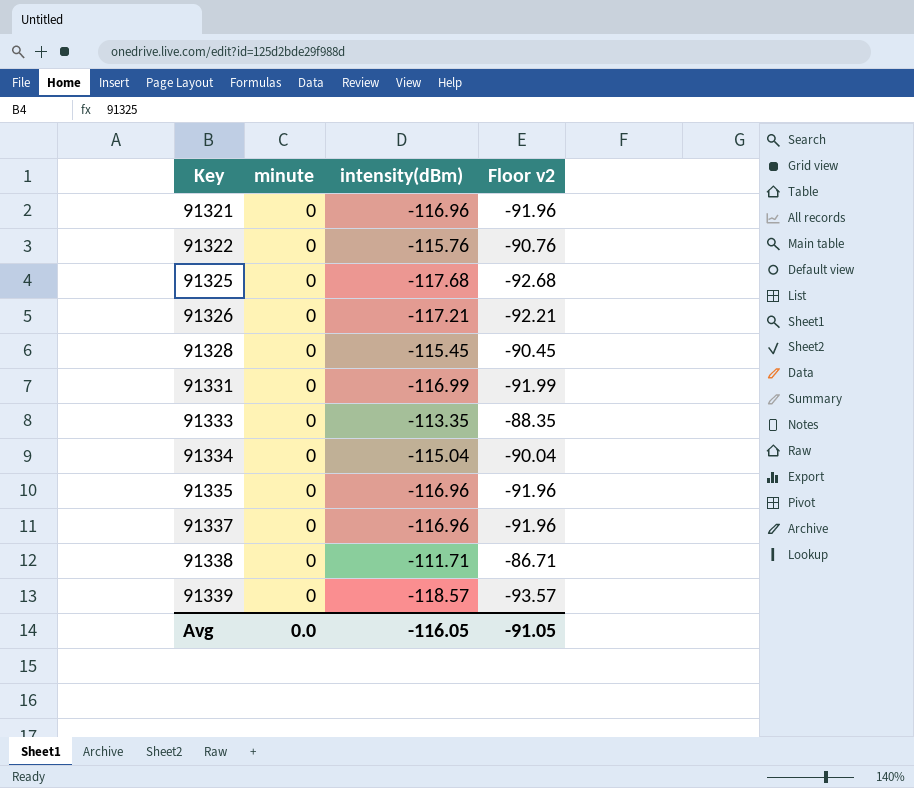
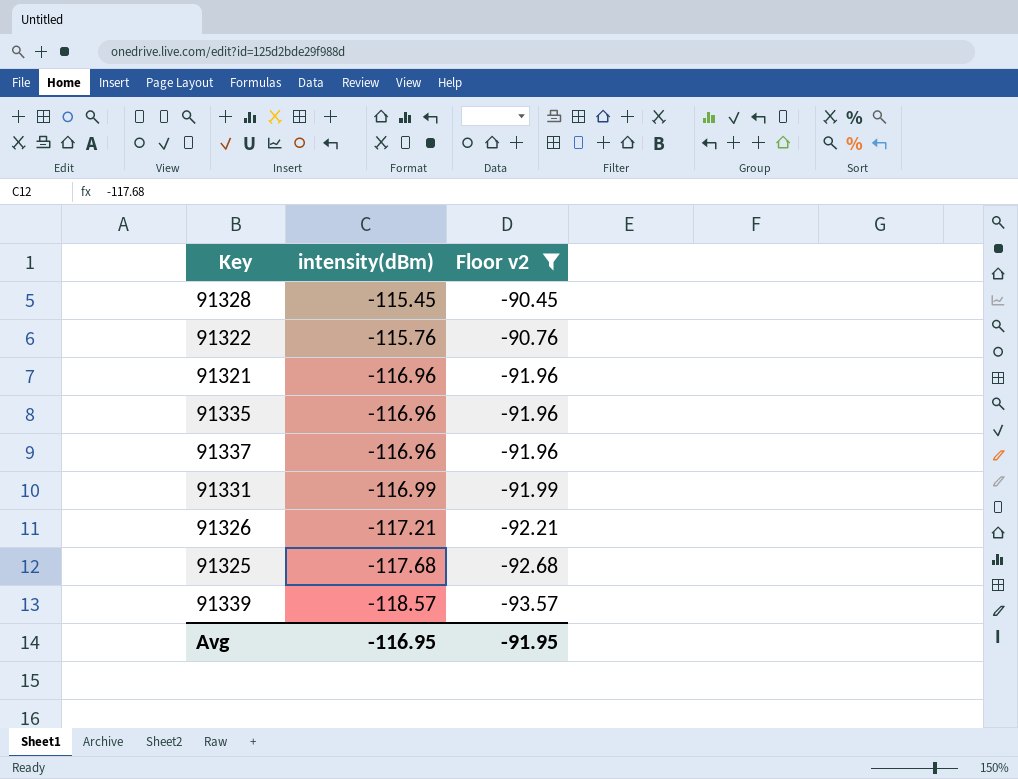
filter: none -> Floor v2 <= -90.45
row order: Key ascending -> intensity(dBm) descending
column minute | position: 2 -> none
Avg | intensity(dBm): -116.05 -> -116.95
Avg | Floor v2: -91.05 -> -91.95

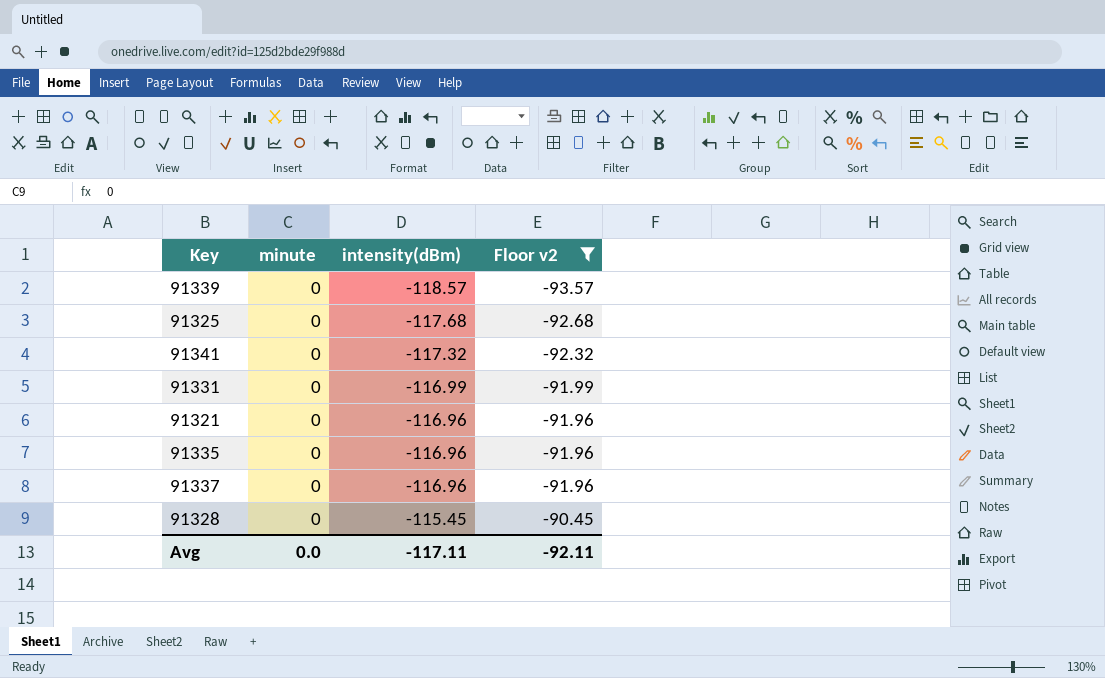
row order: intensity(dBm) descending -> intensity(dBm) ascending
column minute | position: none -> 2
row 91322: -115.76 | -90.76 -> none
row 91326: -117.21 | -92.21 -> none
row 91341: none -> 0 | -117.32 | -92.32
Avg | intensity(dBm): -116.95 -> -117.11
Avg | Floor v2: -91.95 -> -92.11

